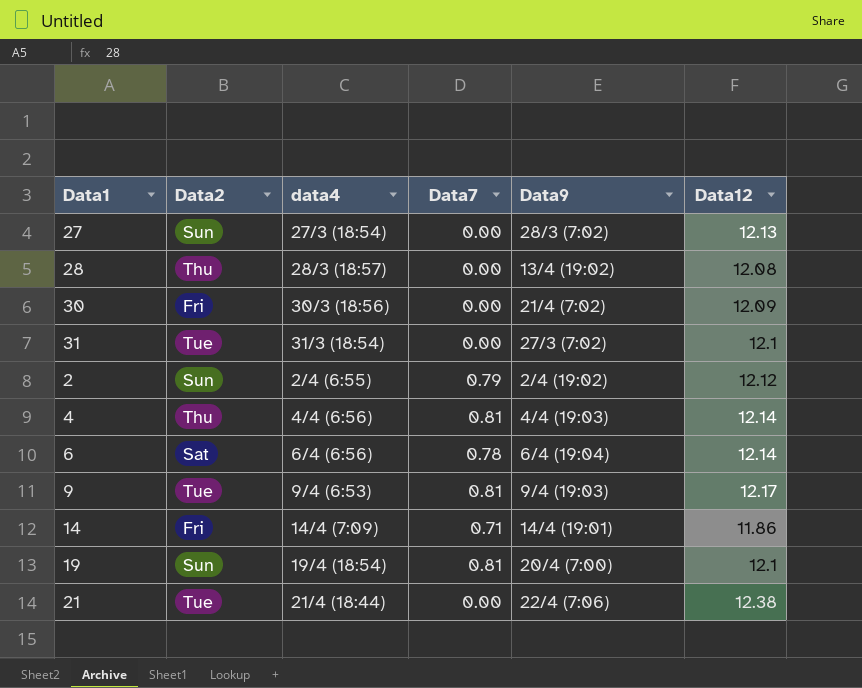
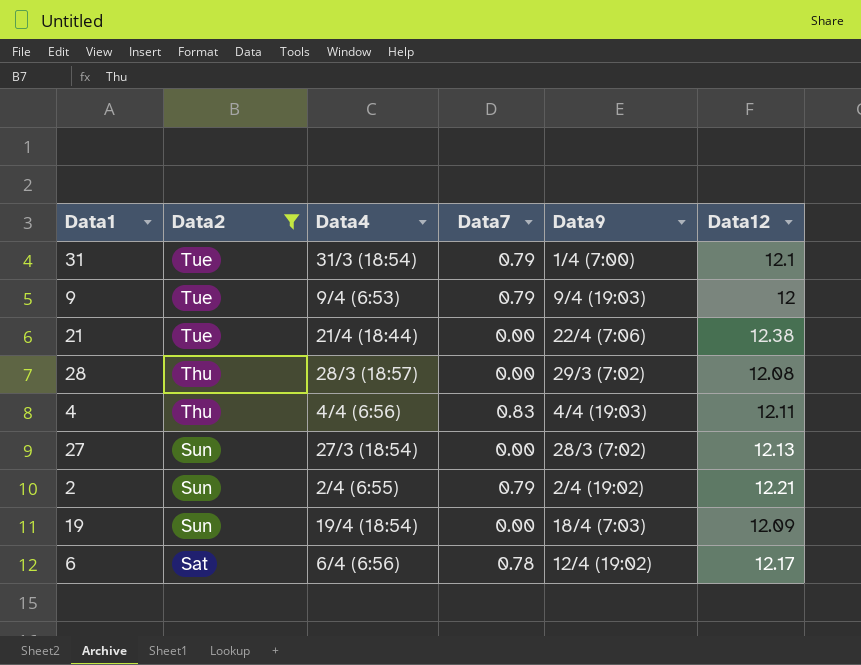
filter: none -> Data2 != Fri
row order: none -> Data2 descending
column name: data4 -> Data4
31 | Data7: 0.00 -> 0.79
31 | Data9: 27/3 (7:02) -> 1/4 (7:00)
9 | Data7: 0.81 -> 0.79
9 | Data12: 12.17 -> 12
28 | Data9: 13/4 (19:02) -> 29/3 (7:02)
4 | Data7: 0.81 -> 0.83
4 | Data12: 12.14 -> 12.11
2 | Data12: 12.12 -> 12.21
19 | Data7: 0.81 -> 0.00
19 | Data9: 20/4 (7:00) -> 18/4 (7:03)
19 | Data12: 12.1 -> 12.09
6 | Data9: 6/4 (19:04) -> 12/4 (19:02)
6 | Data12: 12.14 -> 12.17

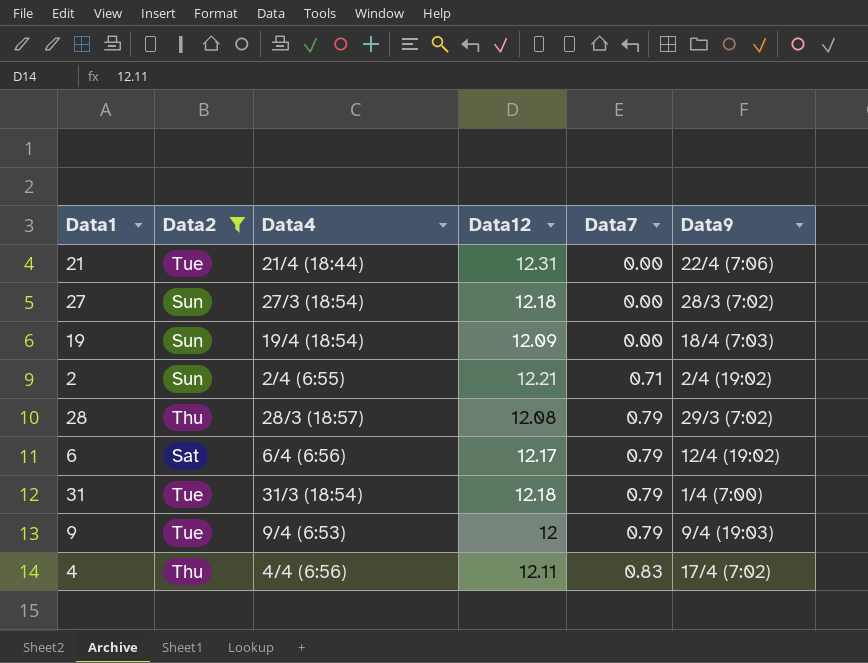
row order: Data2 descending -> Data7 ascending
column Data12 | position: 6 -> 4
21 | Data12: 12.38 -> 12.31
27 | Data12: 12.13 -> 12.18
2 | Data7: 0.79 -> 0.71
28 | Data7: 0.00 -> 0.79
6 | Data7: 0.78 -> 0.79
31 | Data12: 12.1 -> 12.18
4 | Data9: 4/4 (19:03) -> 17/4 (7:02)

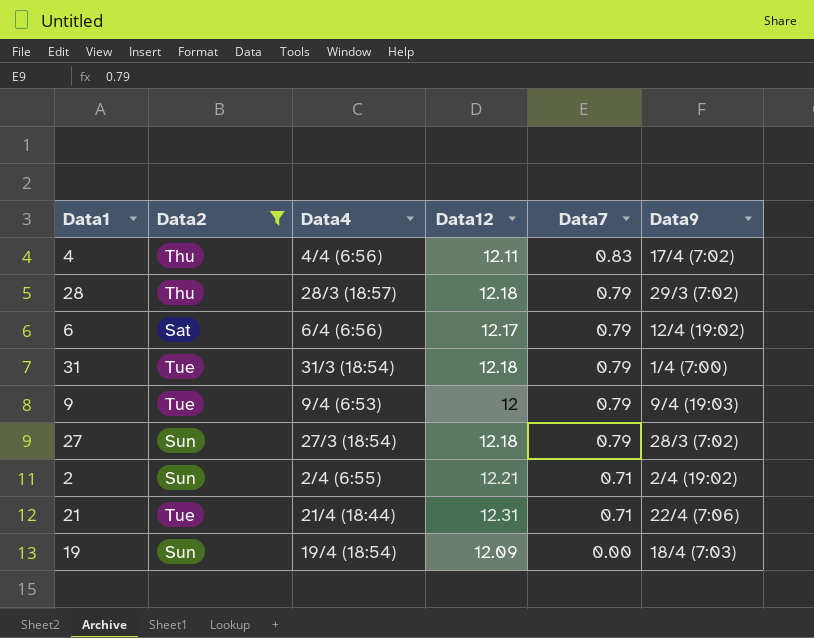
row order: Data7 ascending -> Data7 descending
28 | Data12: 12.08 -> 12.18
27 | Data7: 0.00 -> 0.79
21 | Data7: 0.00 -> 0.71

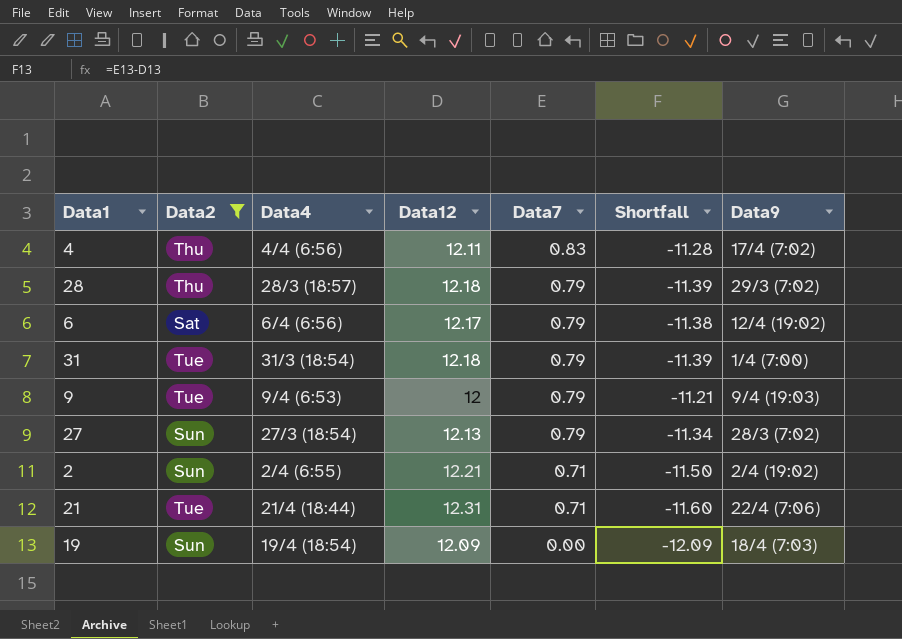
column Shortfall | formula: none -> [Data7] - [Data12]
27 | Data12: 12.18 -> 12.13

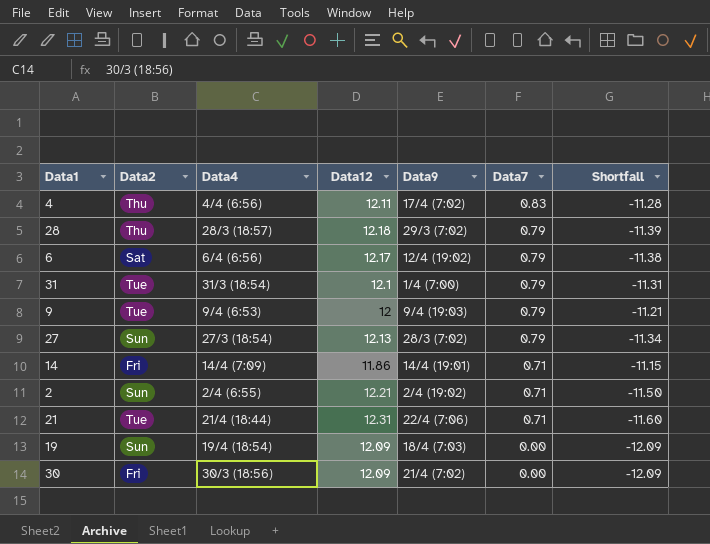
filter: Data2 != Fri -> none
column Data9 | position: 7 -> 5
31 | Data12: 12.18 -> 12.1
31 | Shortfall: -11.39 -> -11.31

